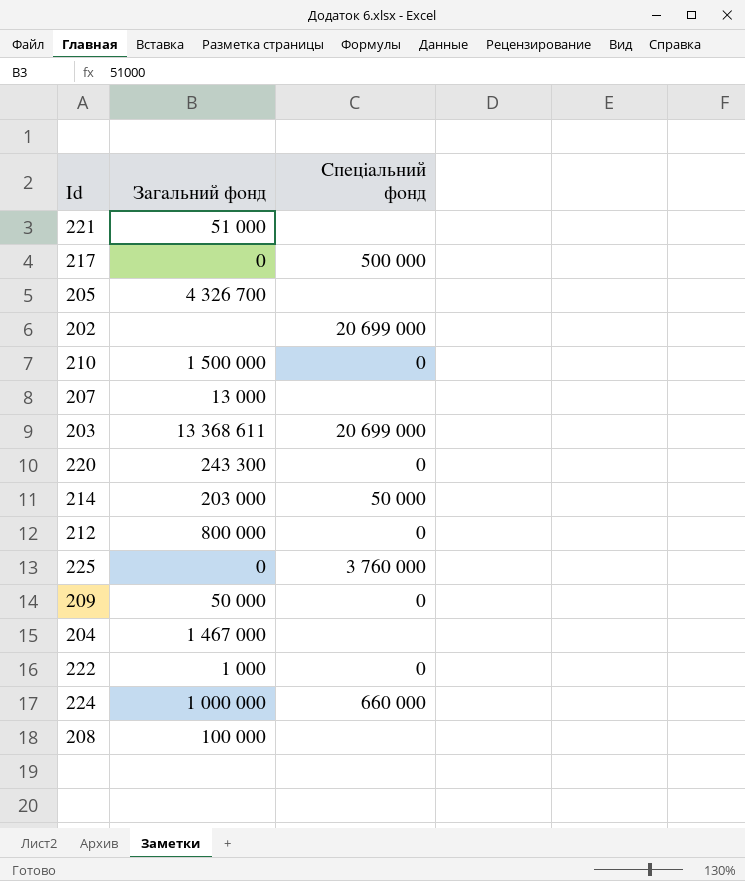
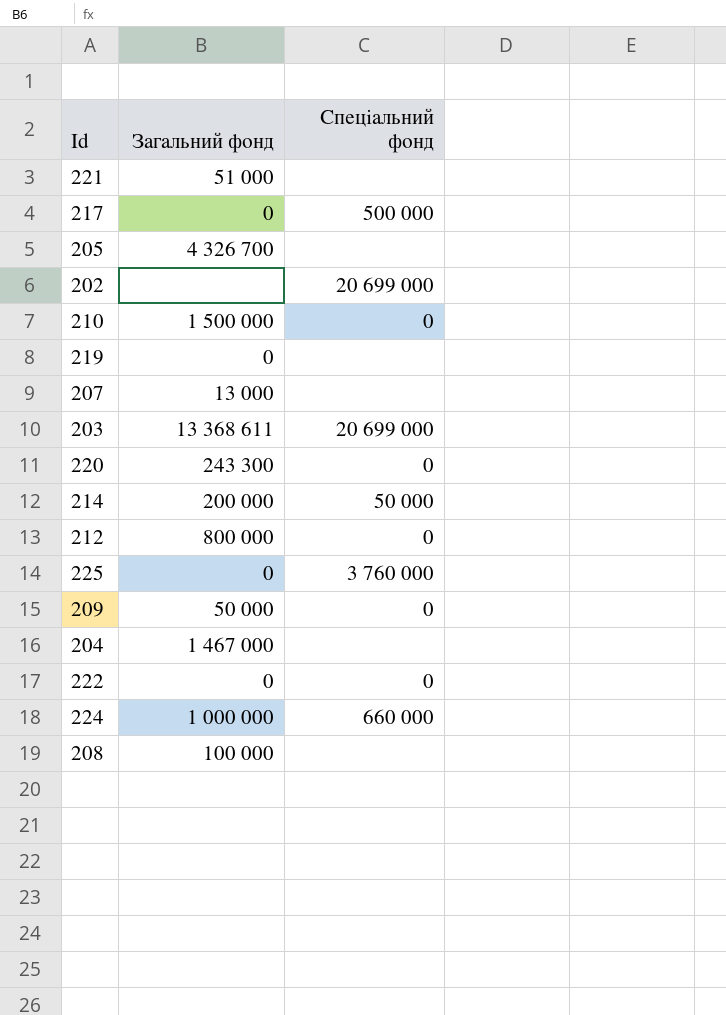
row 219: none -> 0 | none
214 | Загальний фонд: 203 000 -> 200 000
222 | Загальний фонд: 1 000 -> 0

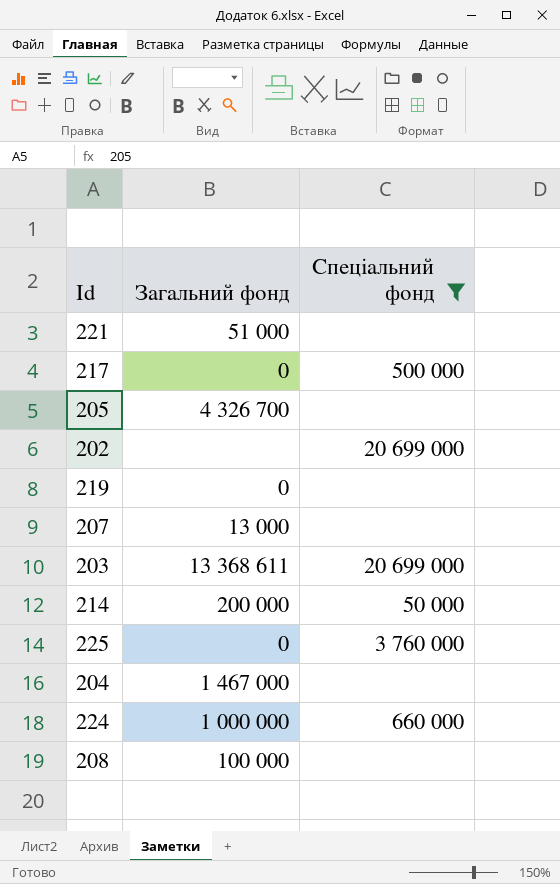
filter: none -> Спеціальний фонд != 0

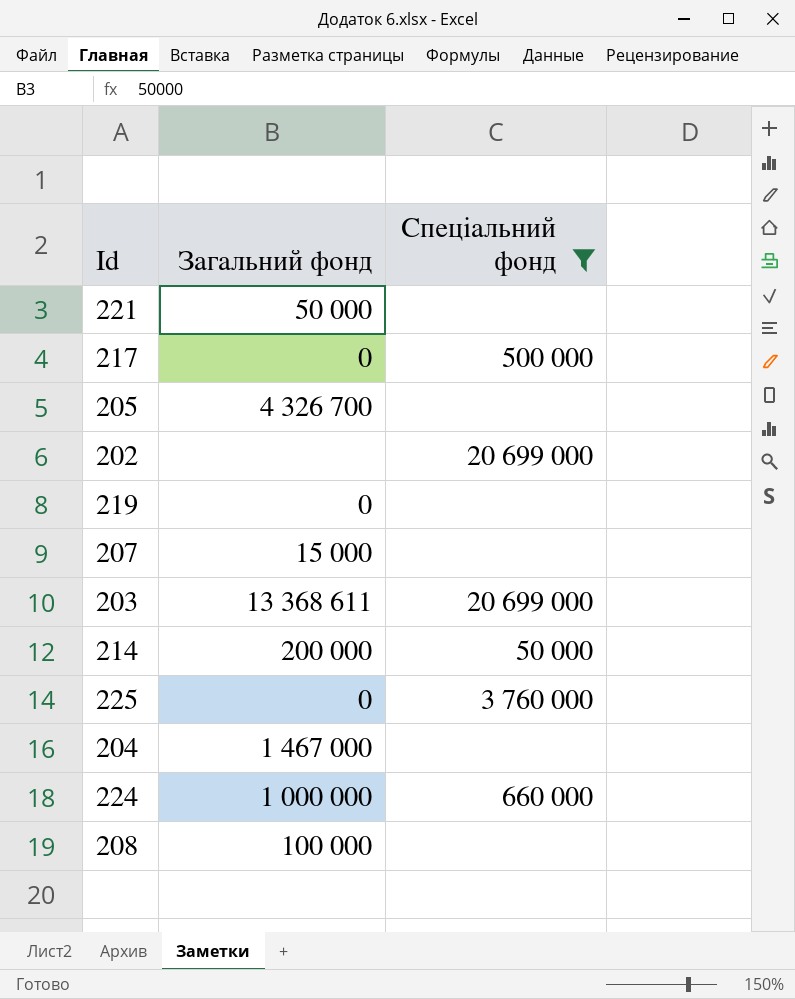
221 | Загальний фонд: 51 000 -> 50 000
207 | Загальний фонд: 13 000 -> 15 000

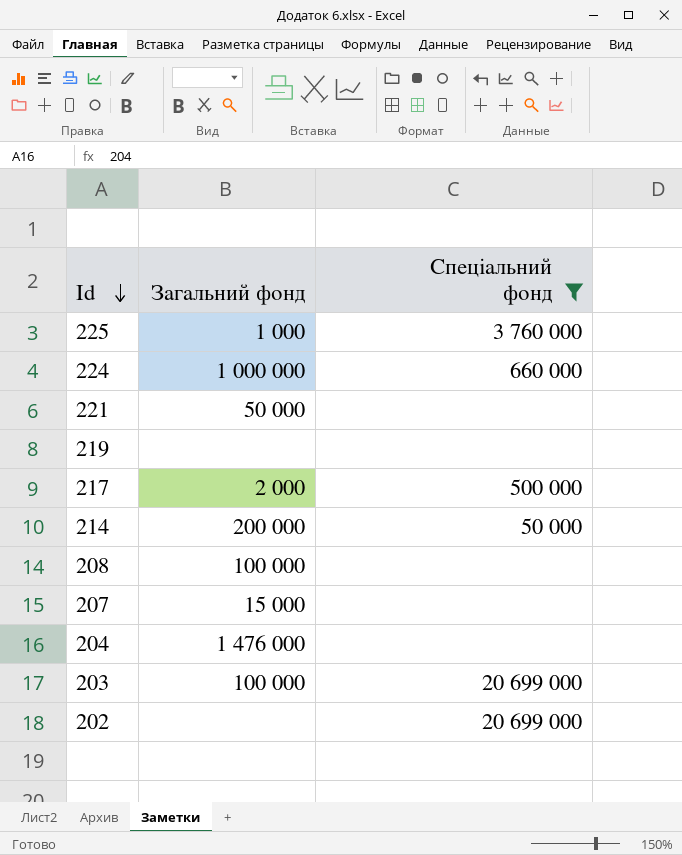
row order: none -> Id descending
row 205: 4 326 700 | none -> none
225 | Загальний фонд: 0 -> 1 000
219 | Загальний фонд: 0 -> none
217 | Загальний фонд: 0 -> 2 000
204 | Загальний фонд: 1 467 000 -> 1 476 000
203 | Загальний фонд: 13 368 611 -> 100 000

